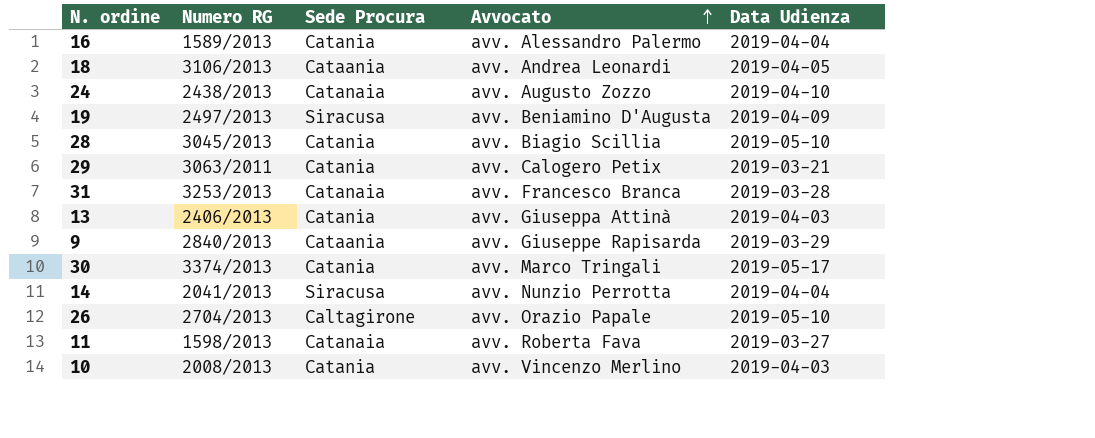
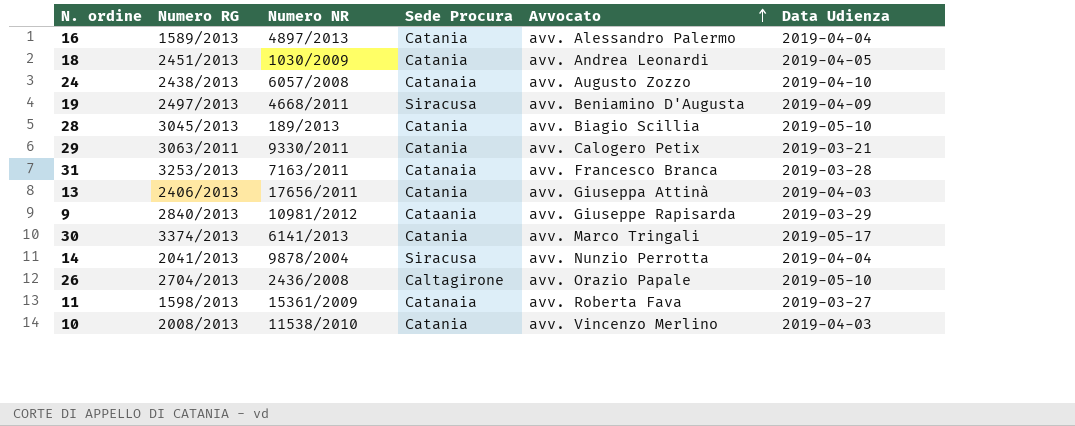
column Numero NR | position: none -> 3
18 | Numero RG: 3106/2013 -> 2451/2013
18 | Sede Procura: Cataania -> Catania

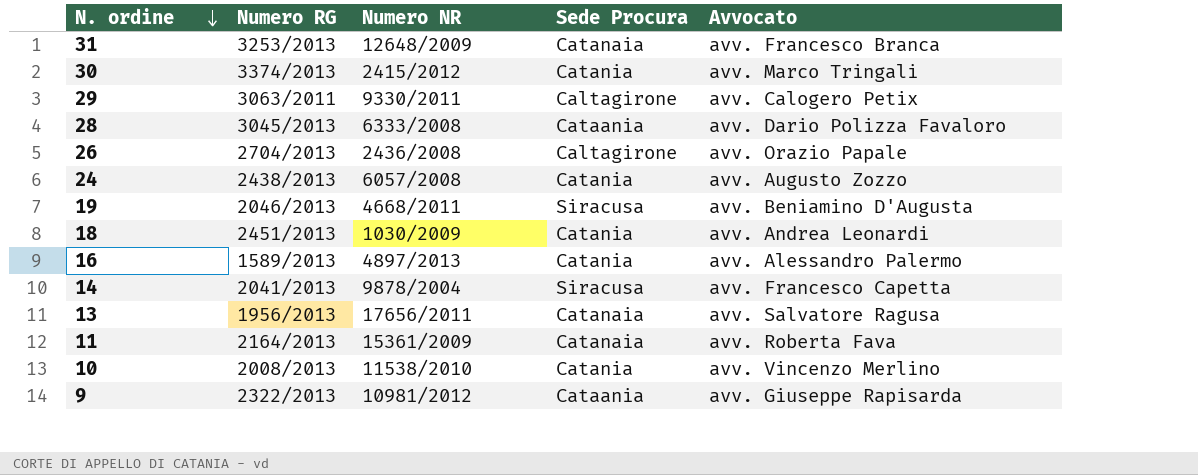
row order: Avvocato ascending -> N. ordine descending
column Data Udienza | position: 6 -> none
31 | Numero NR: 7163/2011 -> 12648/2009
30 | Numero NR: 6141/2013 -> 2415/2012
29 | Sede Procura: Catania -> Caltagirone
28 | Numero NR: 189/2013 -> 6333/2008
28 | Sede Procura: Catania -> Cataania
28 | Avvocato: avv. Biagio Scillia -> avv. Dario Polizza Favaloro
24 | Sede Procura: Catanaia -> Catania
19 | Numero RG: 2497/2013 -> 2046/2013
14 | Avvocato: avv. Nunzio Perrotta -> avv. Francesco Capetta
13 | Numero RG: 2406/2013 -> 1956/2013
13 | Sede Procura: Catania -> Catanaia
13 | Avvocato: avv. Giuseppa Attinà -> avv. Salvatore Ragusa
11 | Numero RG: 1598/2013 -> 2164/2013
9 | Numero RG: 2840/2013 -> 2322/2013

